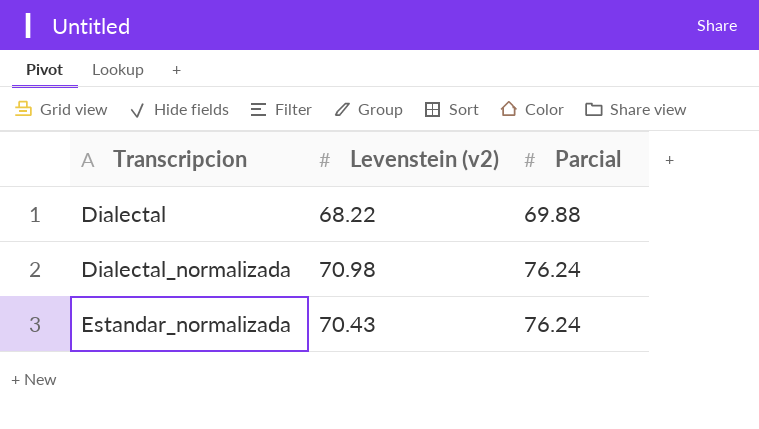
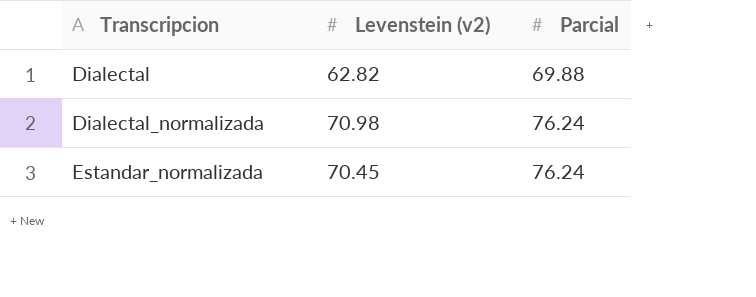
Dialectal | Levenstein (v2): 68.22 -> 62.82
Estandar_normalizada | Levenstein (v2): 70.43 -> 70.45

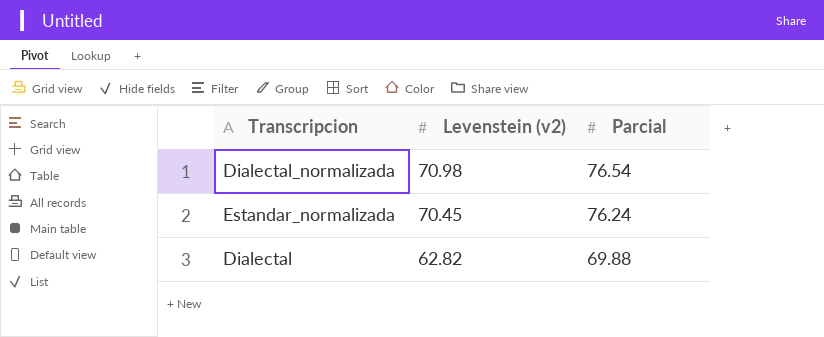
row order: Transcripcion ascending -> Levenstein (v2) descending
Dialectal_normalizada | Parcial: 76.24 -> 76.54

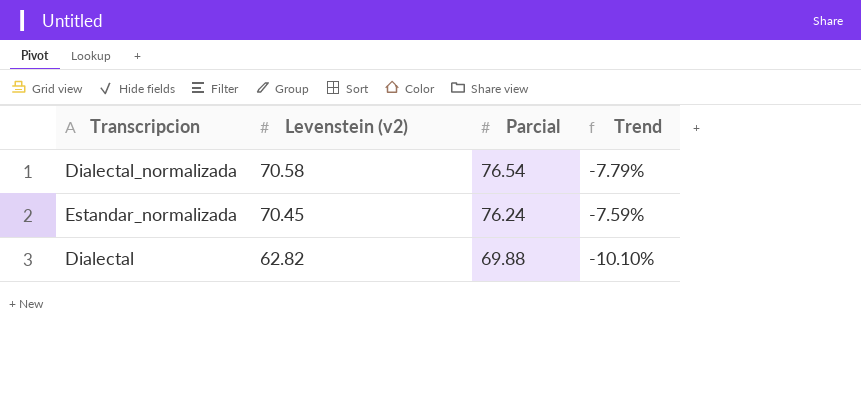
column Trend | formula: none -> ([Levenstein (v2)] - [Parcial]) / [Parcial]
Dialectal_normalizada | Levenstein (v2): 70.98 -> 70.58

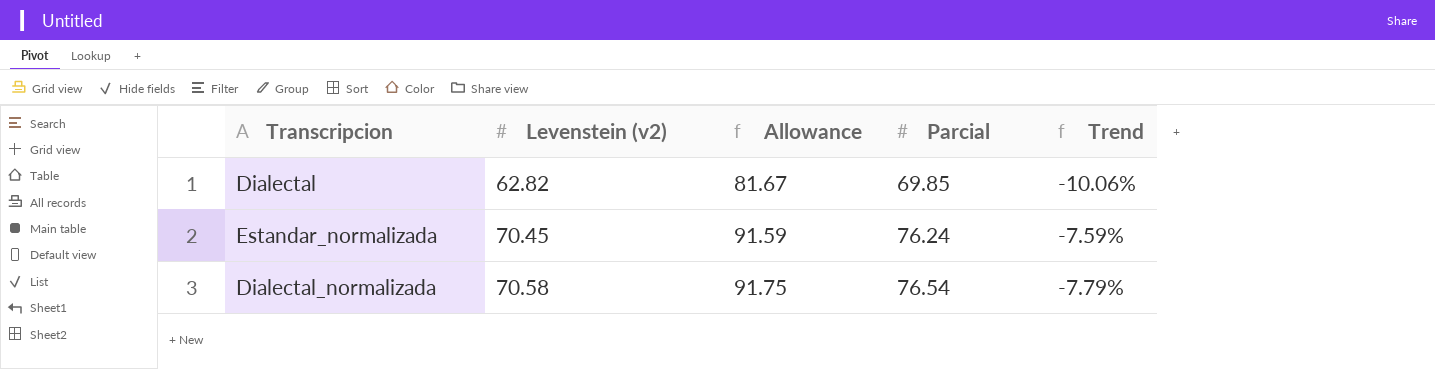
row order: Levenstein (v2) descending -> Levenstein (v2) ascending
column Allowance | formula: none -> [Levenstein (v2)] * 1.3
Dialectal | Parcial: 69.88 -> 69.85
Dialectal | Trend: -10.10% -> -10.06%

